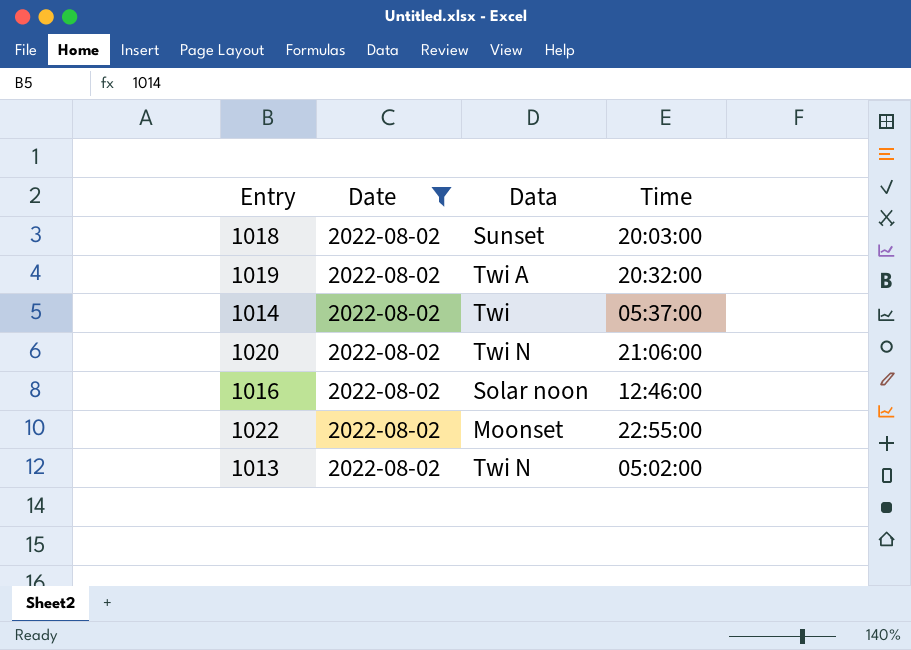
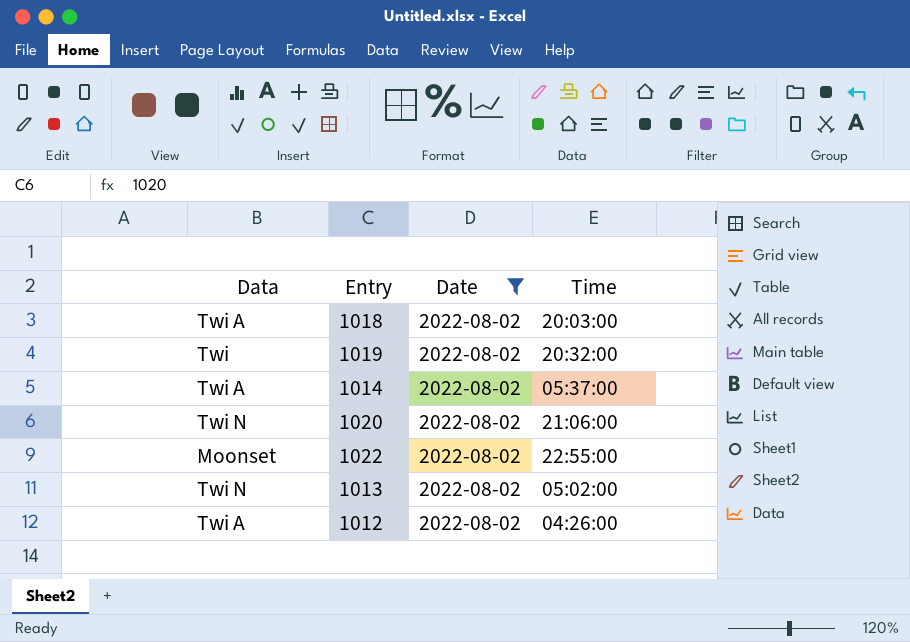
column Data | position: 3 -> 1
row 1016: 2022-08-02 | Solar noon | 12:46:00 -> none
1018 | Data: Sunset -> Twi A
1019 | Data: Twi A -> Twi
1014 | Data: Twi -> Twi A
row 1012: none -> Twi A | 2022-08-02 | 04:26:00

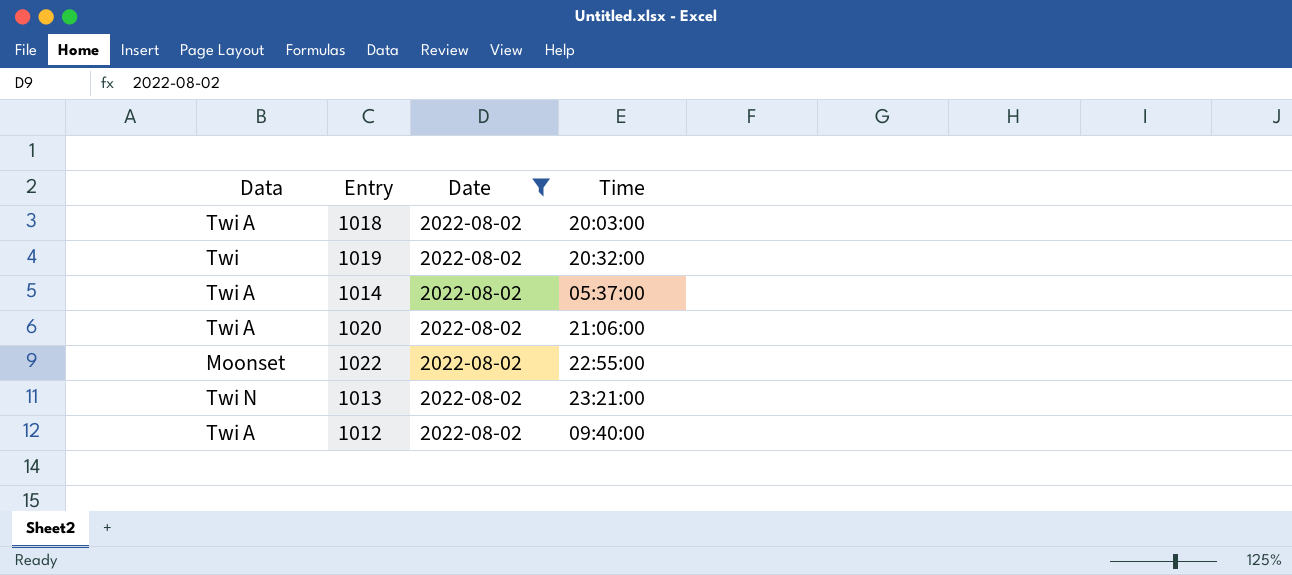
1020 | Data: Twi N -> Twi A
1013 | Time: 05:02:00 -> 23:21:00
1012 | Time: 04:26:00 -> 09:40:00

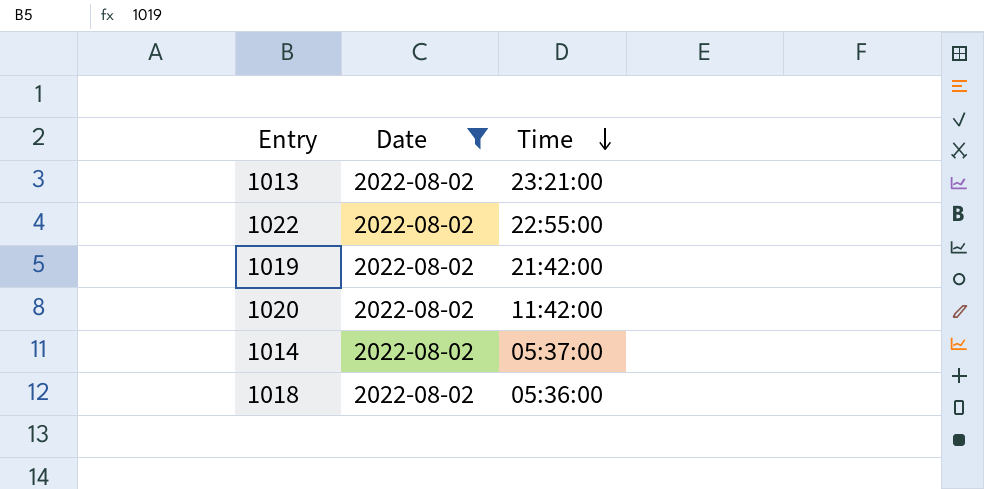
row order: none -> Time descending
column Data | position: 1 -> none
row 1012: Twi A | 2022-08-02 | 09:40:00 -> none
1019 | Time: 20:32:00 -> 21:42:00
1020 | Time: 21:06:00 -> 11:42:00
1018 | Time: 20:03:00 -> 05:36:00

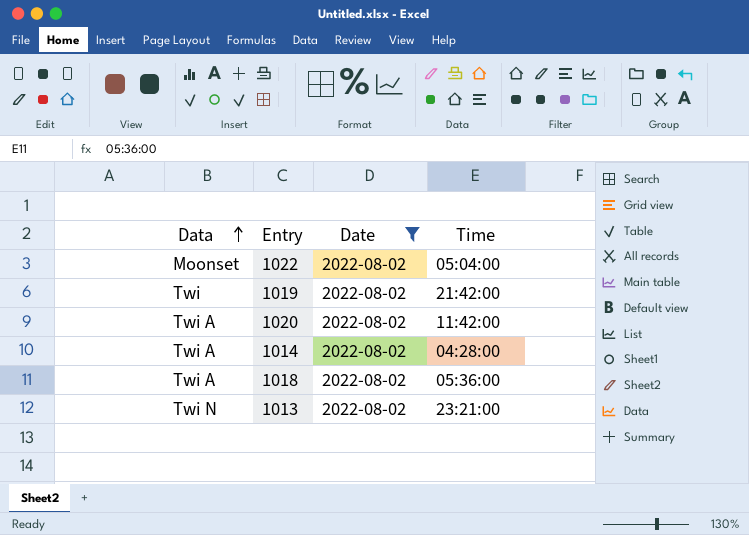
row order: Time descending -> Data ascending
column Data | position: none -> 1
1022 | Time: 22:55:00 -> 05:04:00
1014 | Time: 05:37:00 -> 04:28:00

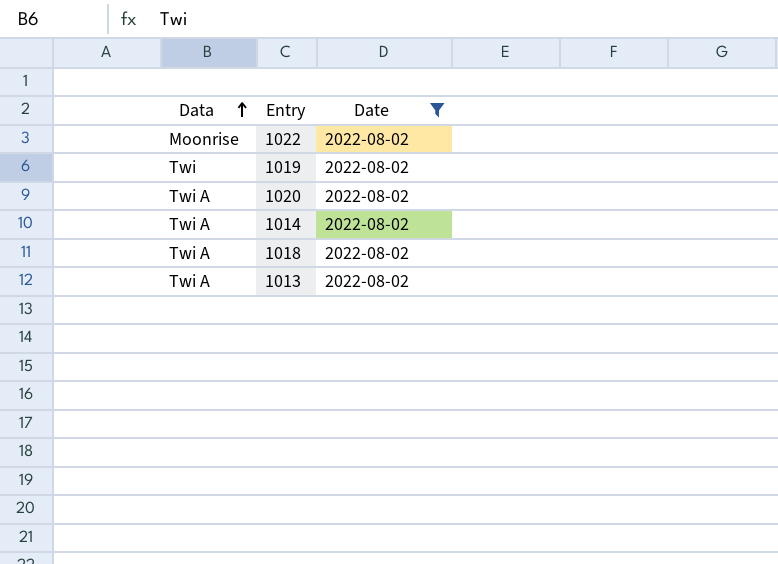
column Time | position: 4 -> none
1022 | Data: Moonset -> Moonrise
1013 | Data: Twi N -> Twi A

